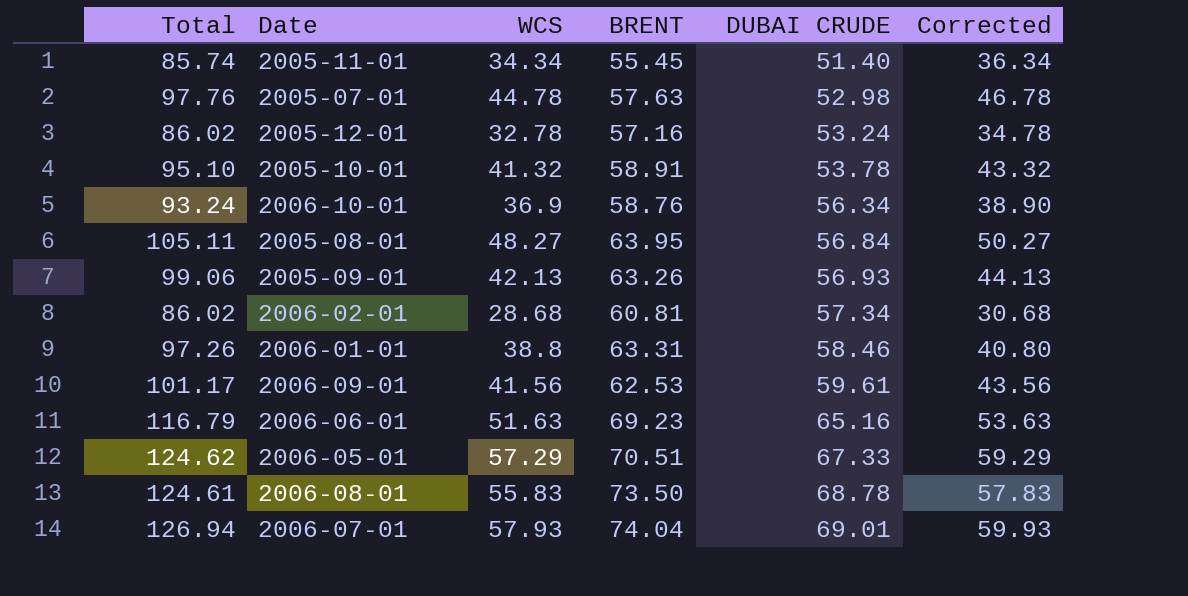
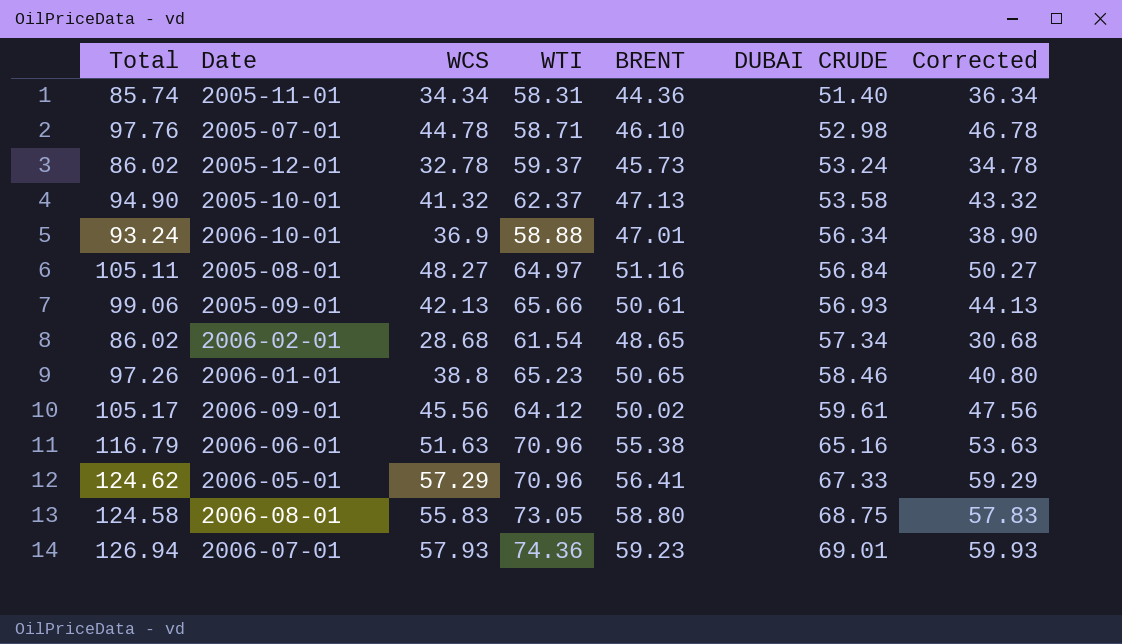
column WTI | position: none -> 4
2005-11-01 | BRENT: 55.45 -> 44.36
2005-07-01 | BRENT: 57.63 -> 46.10
2005-12-01 | BRENT: 57.16 -> 45.73
2005-10-01 | Total: 95.10 -> 94.90
2005-10-01 | BRENT: 58.91 -> 47.13
2005-10-01 | DUBAI CRUDE: 53.78 -> 53.58
2006-10-01 | BRENT: 58.76 -> 47.01
2005-08-01 | BRENT: 63.95 -> 51.16
2005-09-01 | BRENT: 63.26 -> 50.61
2006-02-01 | BRENT: 60.81 -> 48.65
2006-01-01 | BRENT: 63.31 -> 50.65
2006-09-01 | Total: 101.17 -> 105.17
2006-09-01 | WCS: 41.56 -> 45.56
2006-09-01 | BRENT: 62.53 -> 50.02
2006-09-01 | Corrected: 43.56 -> 47.56
2006-06-01 | BRENT: 69.23 -> 55.38
2006-05-01 | BRENT: 70.51 -> 56.41
2006-08-01 | Total: 124.61 -> 124.58
2006-08-01 | BRENT: 73.50 -> 58.80
2006-08-01 | DUBAI CRUDE: 68.78 -> 68.75
2006-07-01 | BRENT: 74.04 -> 59.23

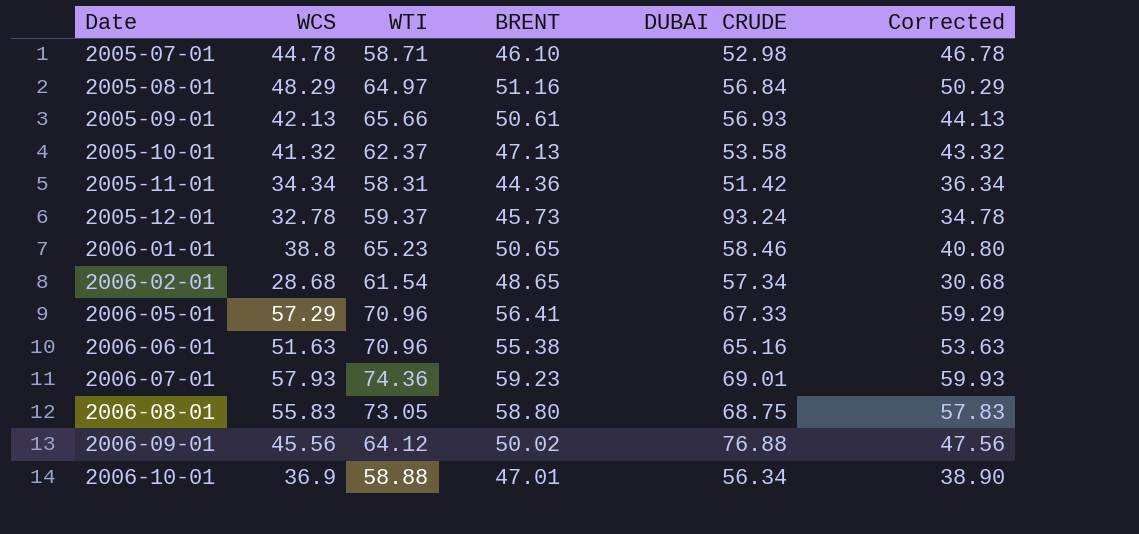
row order: DUBAI CRUDE ascending -> Date ascending
column Total | formula: [WCS] + [DUBAI CRUDE] -> none
2005-08-01 | WCS: 48.27 -> 48.29
2005-08-01 | Corrected: 50.27 -> 50.29
2005-11-01 | DUBAI CRUDE: 51.40 -> 51.42
2005-12-01 | DUBAI CRUDE: 53.24 -> 93.24
2006-09-01 | DUBAI CRUDE: 59.61 -> 76.88

